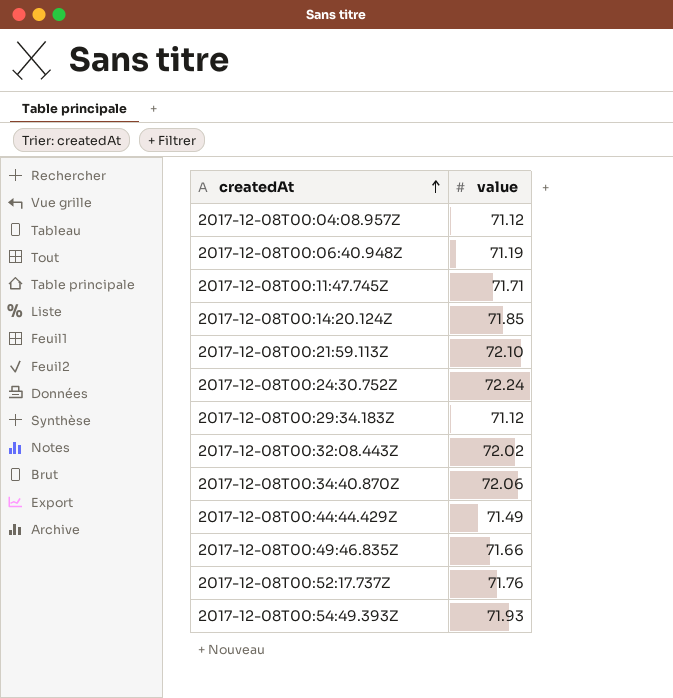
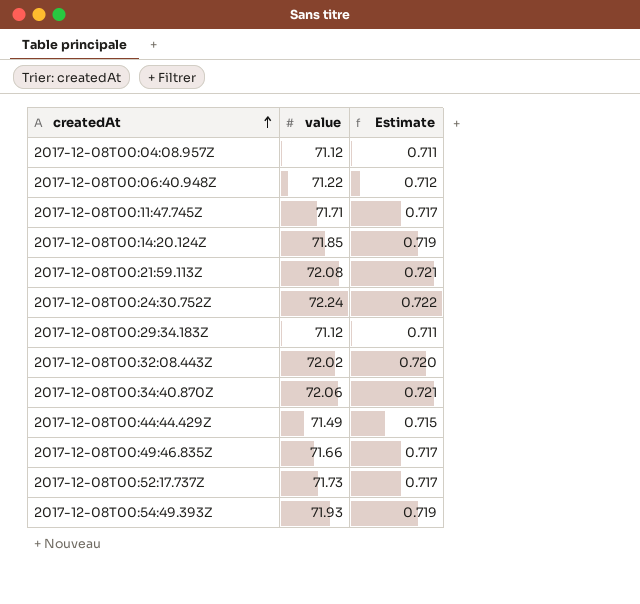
column Estimate | formula: none -> [value] * 0.01
2017-12-08T00:06:40.948Z | value: 71.19 -> 71.22
2017-12-08T00:21:59.113Z | value: 72.10 -> 72.08
2017-12-08T00:52:17.737Z | value: 71.76 -> 71.73

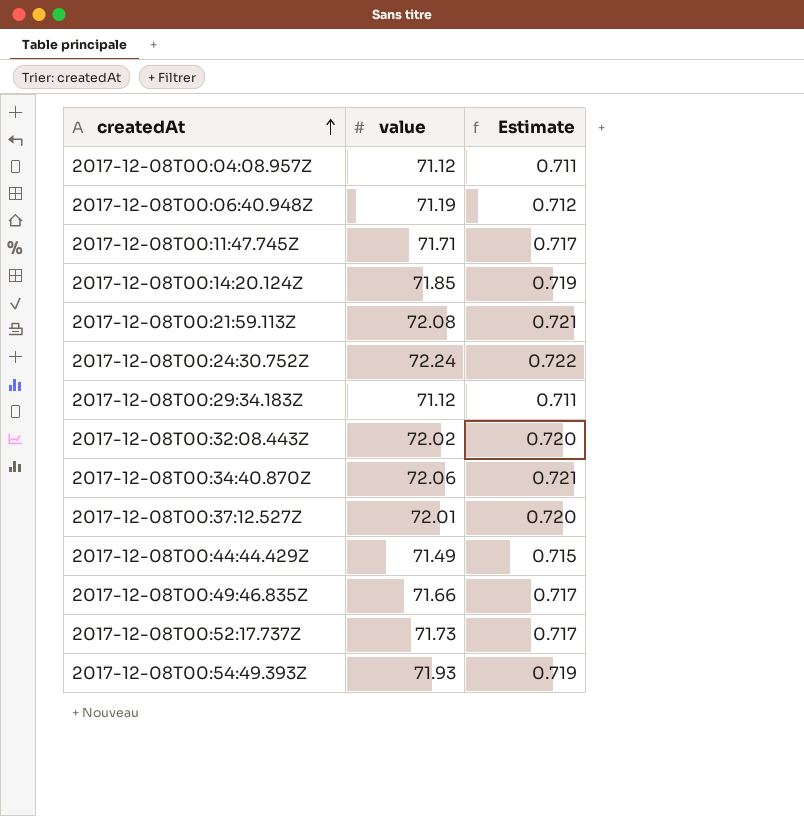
2017-12-08T00:06:40.948Z | value: 71.22 -> 71.19
row 2017-12-08T00:37:12.527Z: none -> 72.01 | 0.720

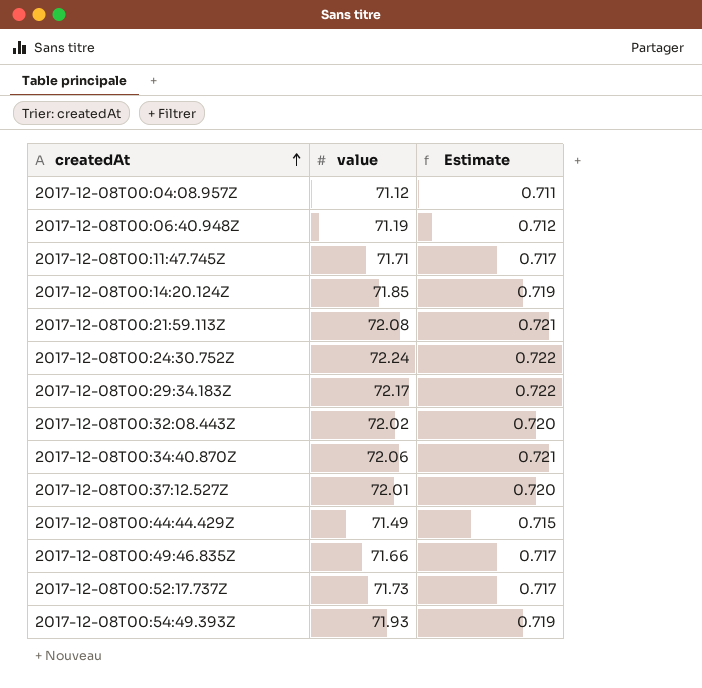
2017-12-08T00:29:34.183Z | value: 71.12 -> 72.17
2017-12-08T00:29:34.183Z | Estimate: 0.711 -> 0.722

